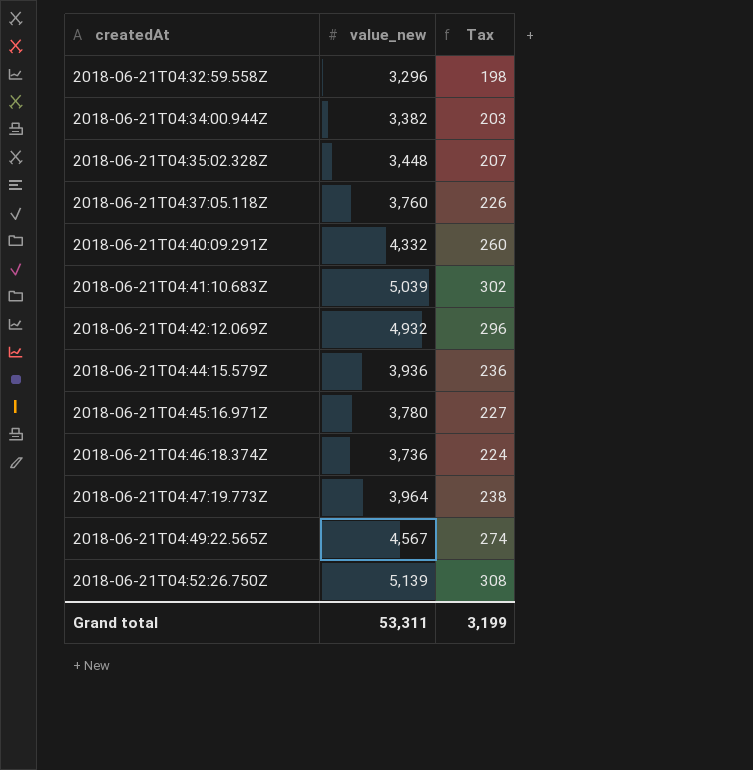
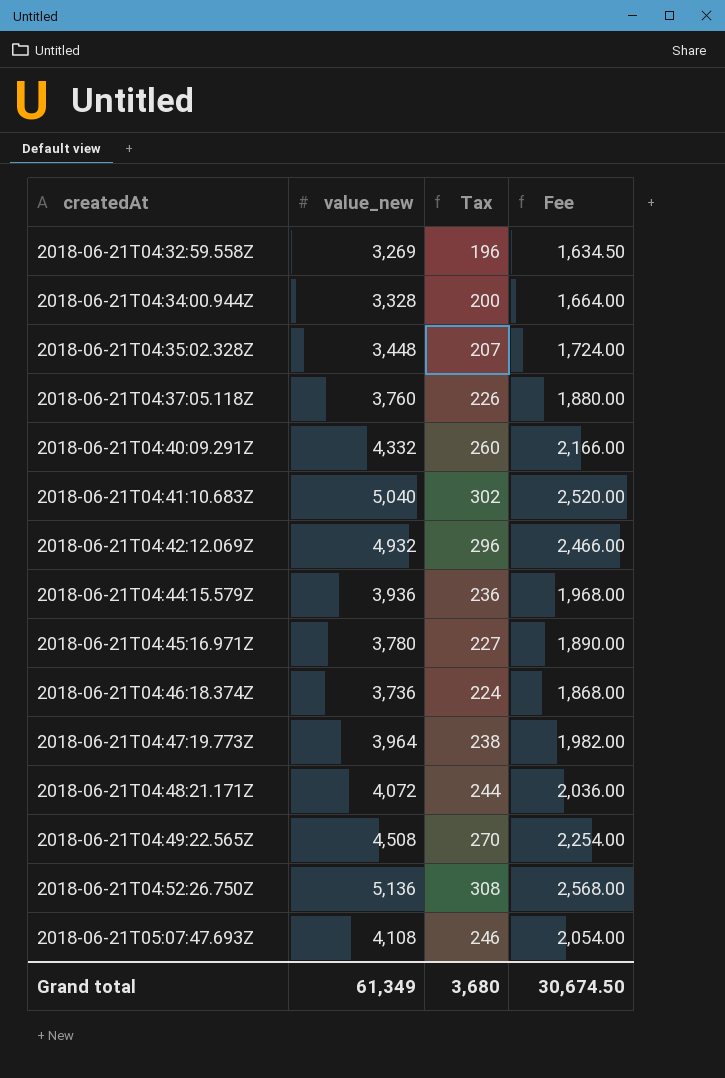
column Fee | formula: none -> [value_new] * 0.5
2018-06-21T04:32:59.558Z | value_new: 3,296 -> 3,269
2018-06-21T04:32:59.558Z | Tax: 198 -> 196
2018-06-21T04:34:00.944Z | value_new: 3,382 -> 3,328
2018-06-21T04:34:00.944Z | Tax: 203 -> 200
2018-06-21T04:41:10.683Z | value_new: 5,039 -> 5,040
row 2018-06-21T04:48:21.171Z: none -> 4,072 | 244 | 2,036.00
2018-06-21T04:49:22.565Z | value_new: 4,567 -> 4,508
2018-06-21T04:49:22.565Z | Tax: 274 -> 270
2018-06-21T04:52:26.750Z | value_new: 5,139 -> 5,136
row 2018-06-21T05:07:47.693Z: none -> 4,108 | 246 | 2,054.00
Grand total | value_new: 53,311 -> 61,349
Grand total | Tax: 3,199 -> 3,680

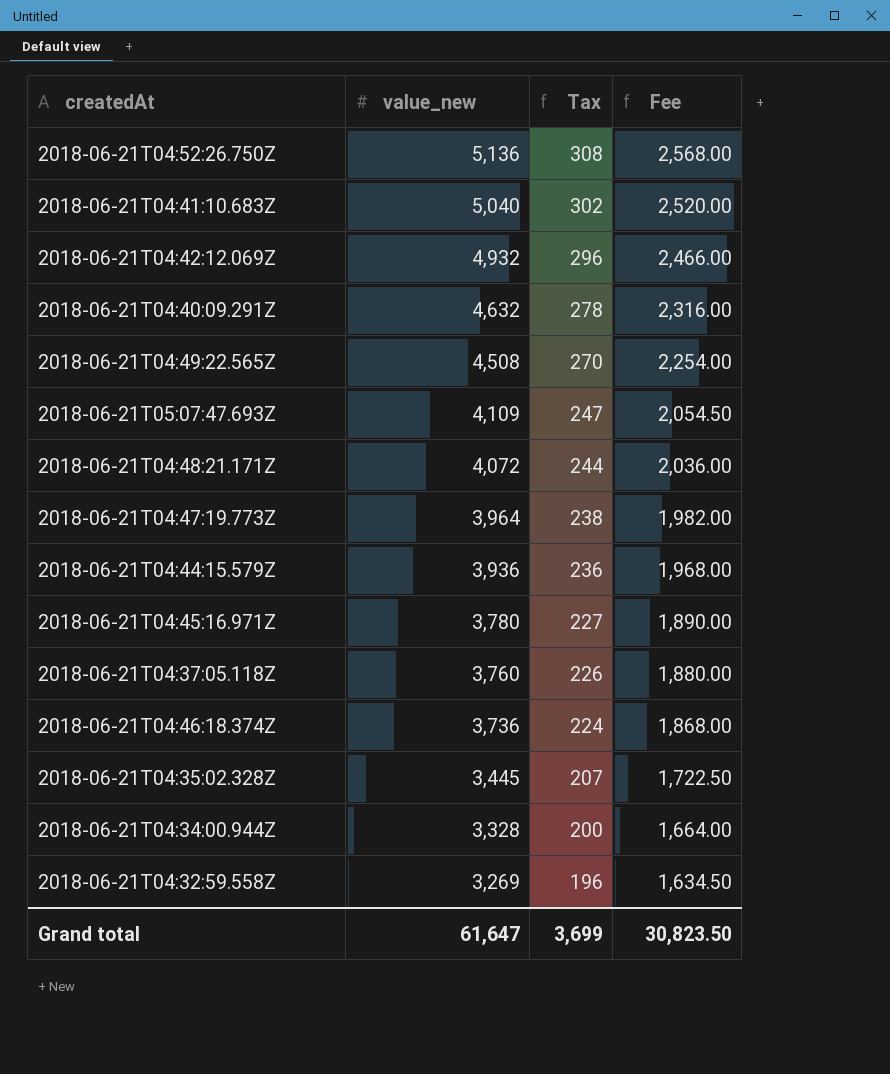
row order: createdAt ascending -> value_new descending
2018-06-21T04:40:09.291Z | value_new: 4,332 -> 4,632
2018-06-21T04:40:09.291Z | Tax: 260 -> 278
2018-06-21T04:40:09.291Z | Fee: 2,166.00 -> 2,316.00
2018-06-21T05:07:47.693Z | value_new: 4,108 -> 4,109
2018-06-21T05:07:47.693Z | Tax: 246 -> 247
2018-06-21T05:07:47.693Z | Fee: 2,054.00 -> 2,054.50
2018-06-21T04:35:02.328Z | value_new: 3,448 -> 3,445
2018-06-21T04:35:02.328Z | Fee: 1,724.00 -> 1,722.50
Grand total | value_new: 61,349 -> 61,647
Grand total | Tax: 3,680 -> 3,699
Grand total | Fee: 30,674.50 -> 30,823.50

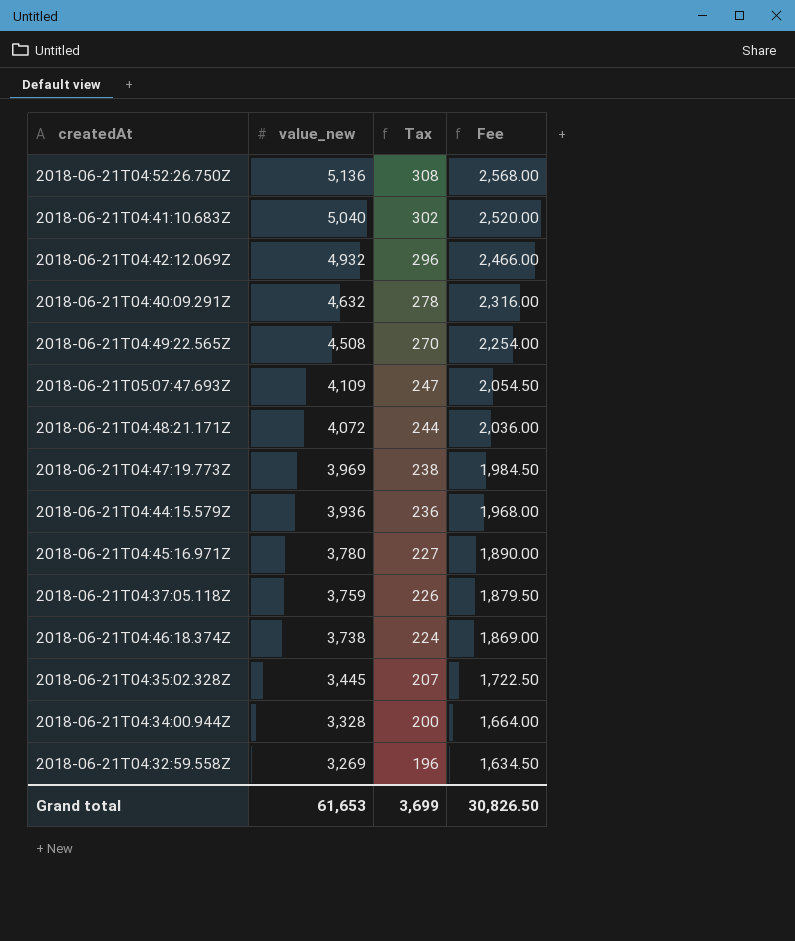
2018-06-21T04:47:19.773Z | value_new: 3,964 -> 3,969
2018-06-21T04:47:19.773Z | Fee: 1,982.00 -> 1,984.50
2018-06-21T04:37:05.118Z | value_new: 3,760 -> 3,759
2018-06-21T04:37:05.118Z | Fee: 1,880.00 -> 1,879.50
2018-06-21T04:46:18.374Z | value_new: 3,736 -> 3,738
2018-06-21T04:46:18.374Z | Fee: 1,868.00 -> 1,869.00
Grand total | value_new: 61,647 -> 61,653
Grand total | Fee: 30,823.50 -> 30,826.50

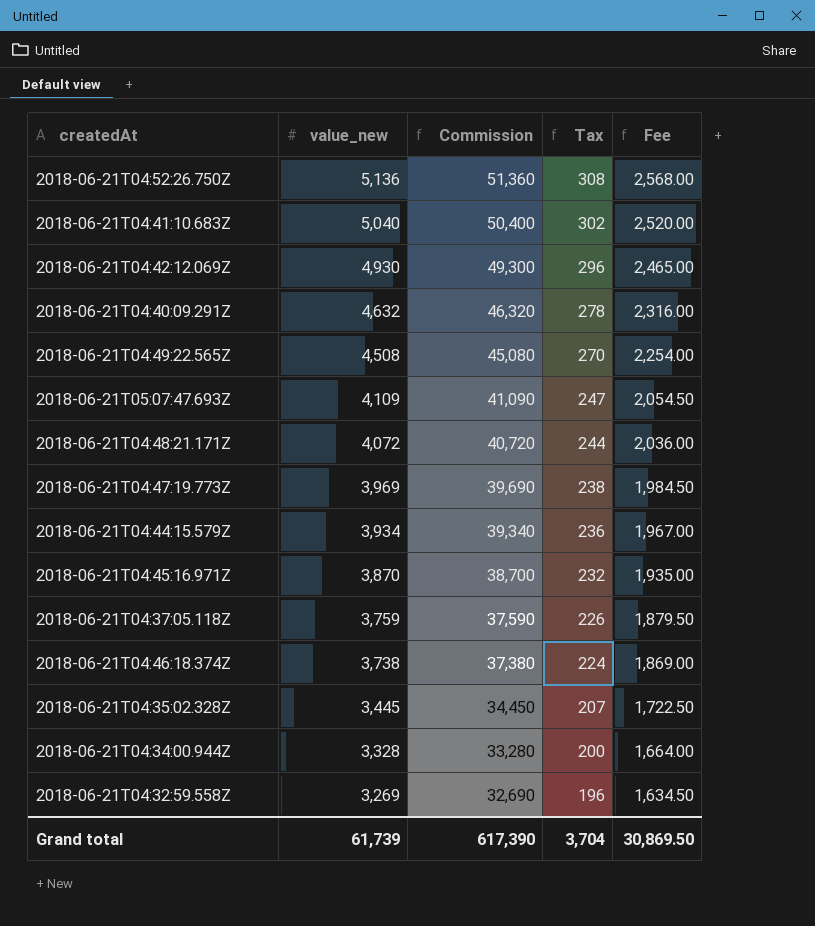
column Commission | formula: none -> [value_new] * 10
2018-06-21T04:42:12.069Z | value_new: 4,932 -> 4,930
2018-06-21T04:42:12.069Z | Fee: 2,466.00 -> 2,465.00
2018-06-21T04:44:15.579Z | value_new: 3,936 -> 3,934
2018-06-21T04:44:15.579Z | Fee: 1,968.00 -> 1,967.00
2018-06-21T04:45:16.971Z | value_new: 3,780 -> 3,870
2018-06-21T04:45:16.971Z | Tax: 227 -> 232
2018-06-21T04:45:16.971Z | Fee: 1,890.00 -> 1,935.00
Grand total | value_new: 61,653 -> 61,739
Grand total | Tax: 3,699 -> 3,704
Grand total | Fee: 30,826.50 -> 30,869.50

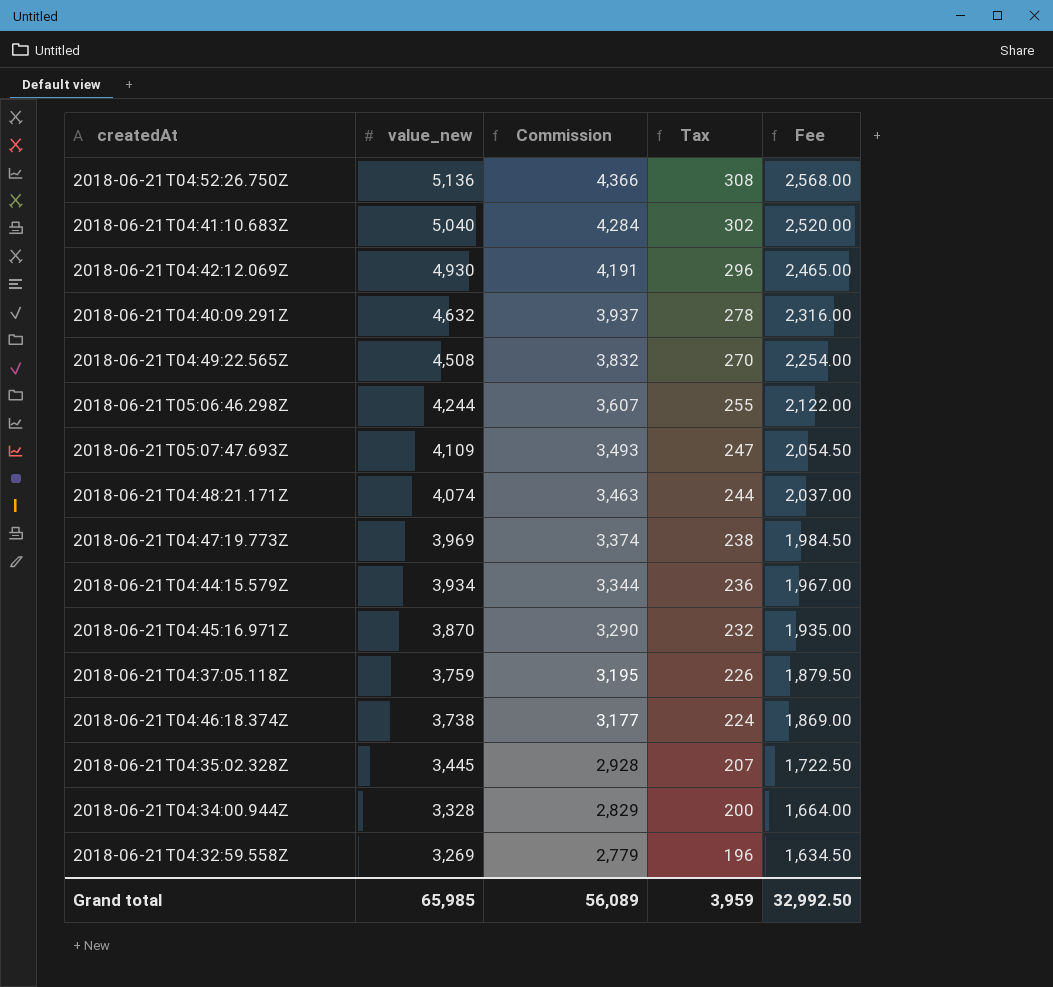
column Commission | formula: [value_new] * 10 -> [value_new] * 0.85
row 2018-06-21T05:06:46.298Z: none -> 4,244 | 3,607 | 255 | 2,122.00
2018-06-21T04:48:21.171Z | value_new: 4,072 -> 4,074
2018-06-21T04:48:21.171Z | Fee: 2,036.00 -> 2,037.00
Grand total | value_new: 61,739 -> 65,985
Grand total | Commission: 617,390 -> 56,089
Grand total | Tax: 3,704 -> 3,959
Grand total | Fee: 30,869.50 -> 32,992.50

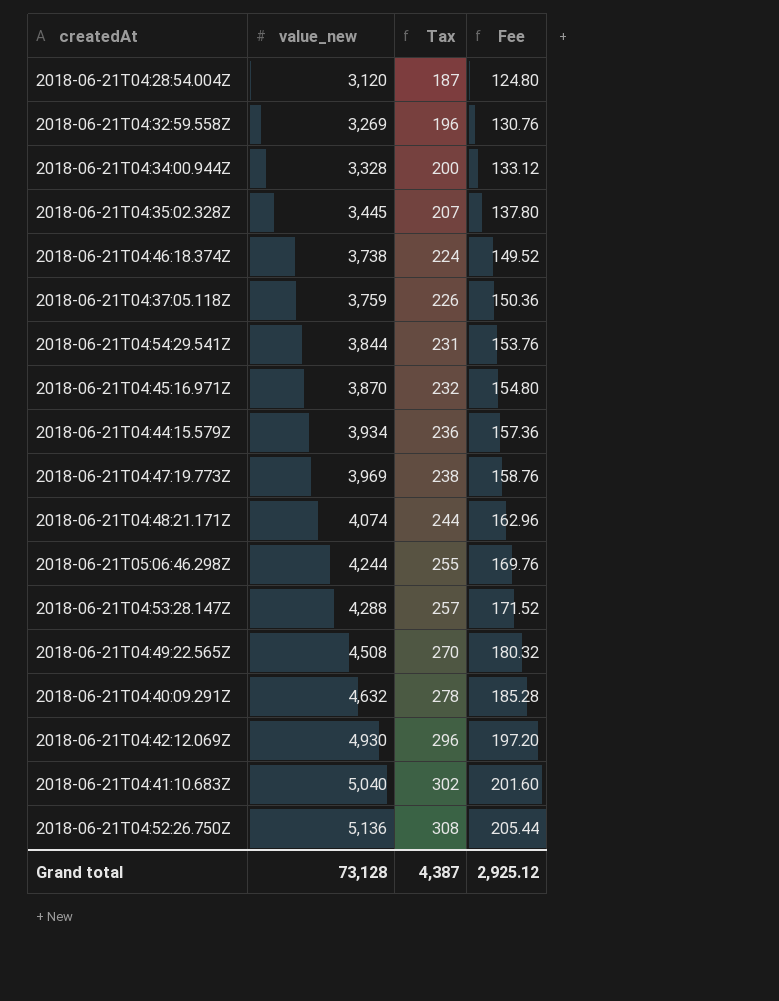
row order: value_new descending -> value_new ascending
column Commission | formula: [value_new] * 0.85 -> none
column Fee | formula: [value_new] * 0.5 -> [value_new] * 0.04
row 2018-06-21T05:07:47.693Z: 4,109 | 3,493 | 247 | 2,054.50 -> none
row 2018-06-21T04:28:54.004Z: none -> 3,120 | 187 | 124.80
row 2018-06-21T04:54:29.541Z: none -> 3,844 | 231 | 153.76
row 2018-06-21T04:53:28.147Z: none -> 4,288 | 257 | 171.52
Grand total | value_new: 65,985 -> 73,128
Grand total | Tax: 3,959 -> 4,387
Grand total | Fee: 32,992.50 -> 2,925.12

